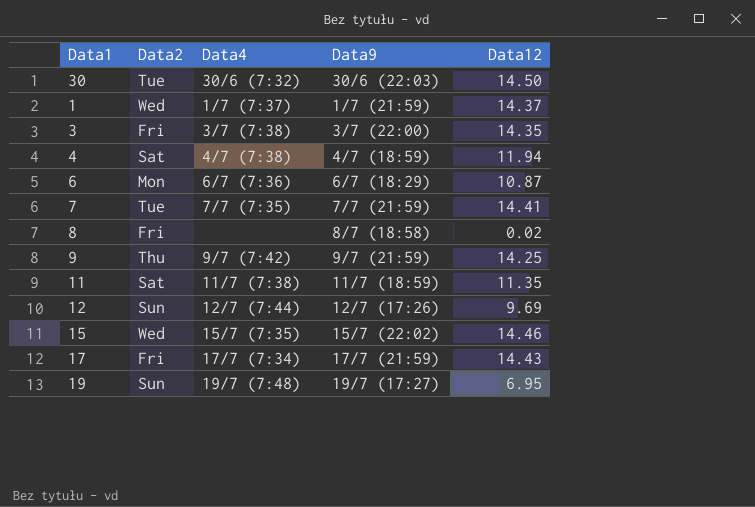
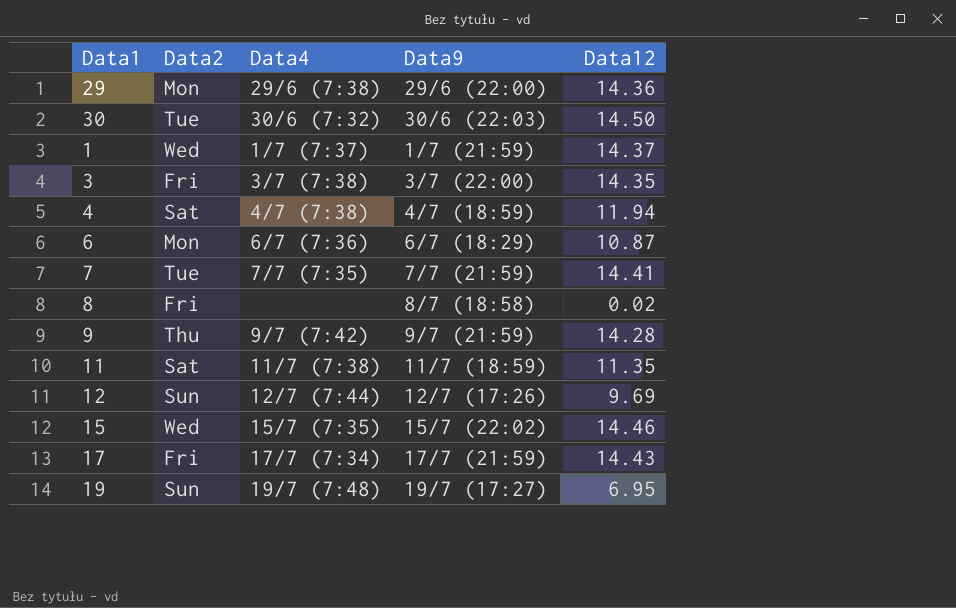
row 29: none -> Mon | 29/6 (7:38) | 29/6 (22:00) | 14.36
9 | Data12: 14.25 -> 14.28

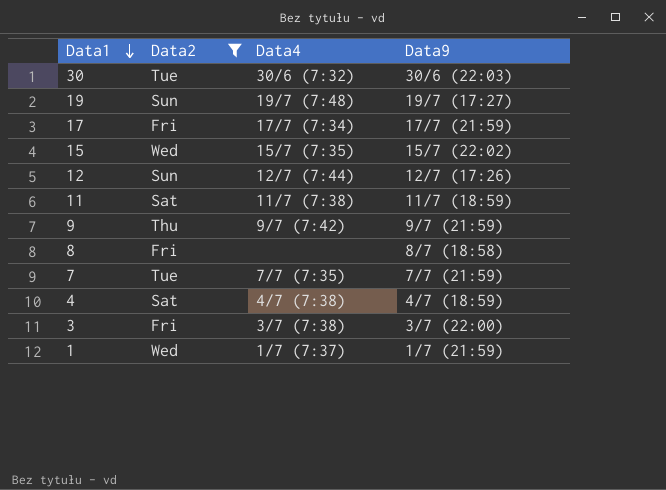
filter: none -> Data2 != Mon
row order: none -> Data1 descending
column Data12 | position: 5 -> none

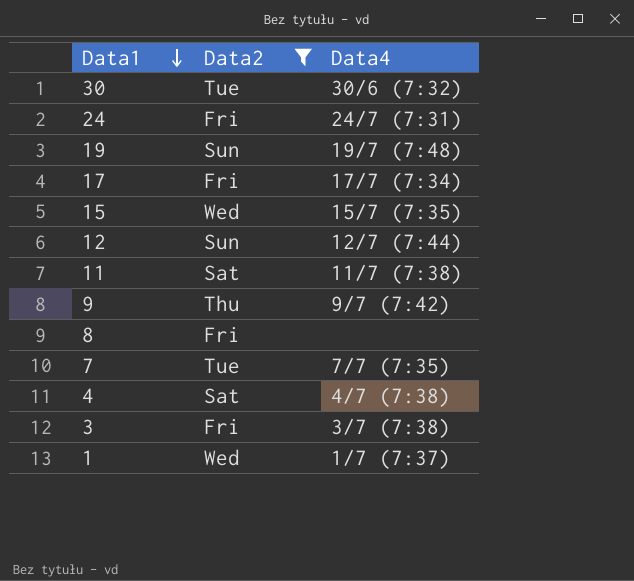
column Data9 | position: 4 -> none
row 24: none -> Fri | 24/7 (7:31)

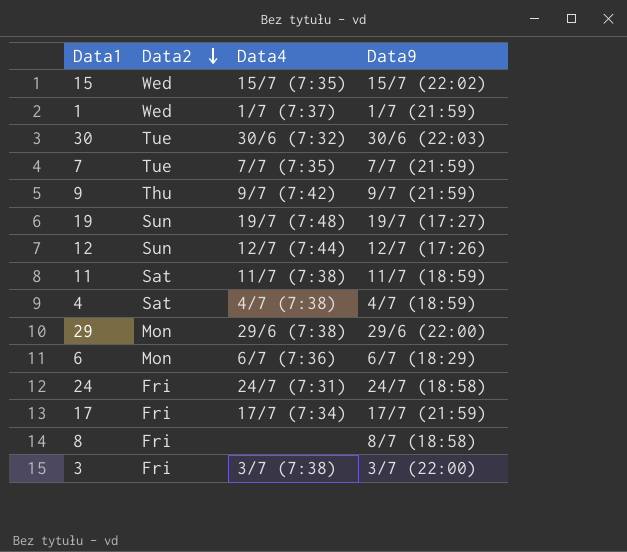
filter: Data2 != Mon -> none
row order: Data1 descending -> Data2 descending
column Data9 | position: none -> 4

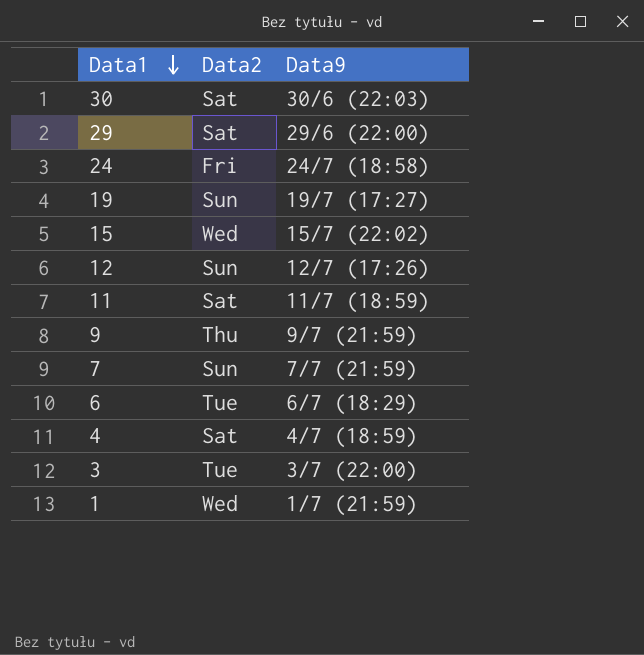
row order: Data2 descending -> Data1 descending
column Data4 | position: 3 -> none
row 17: Fri | 17/7 (7:34) | 17/7 (21:59) -> none
row 8: Fri | none | 8/7 (18:58) -> none
30 | Data2: Tue -> Sat
29 | Data2: Mon -> Sat
7 | Data2: Tue -> Sun
6 | Data2: Mon -> Tue
3 | Data2: Fri -> Tue

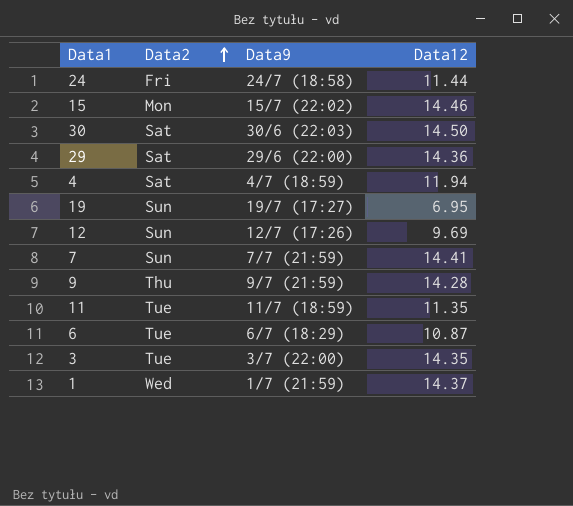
row order: Data1 descending -> Data2 ascending
column Data12 | position: none -> 4
15 | Data2: Wed -> Mon
11 | Data2: Sat -> Tue

